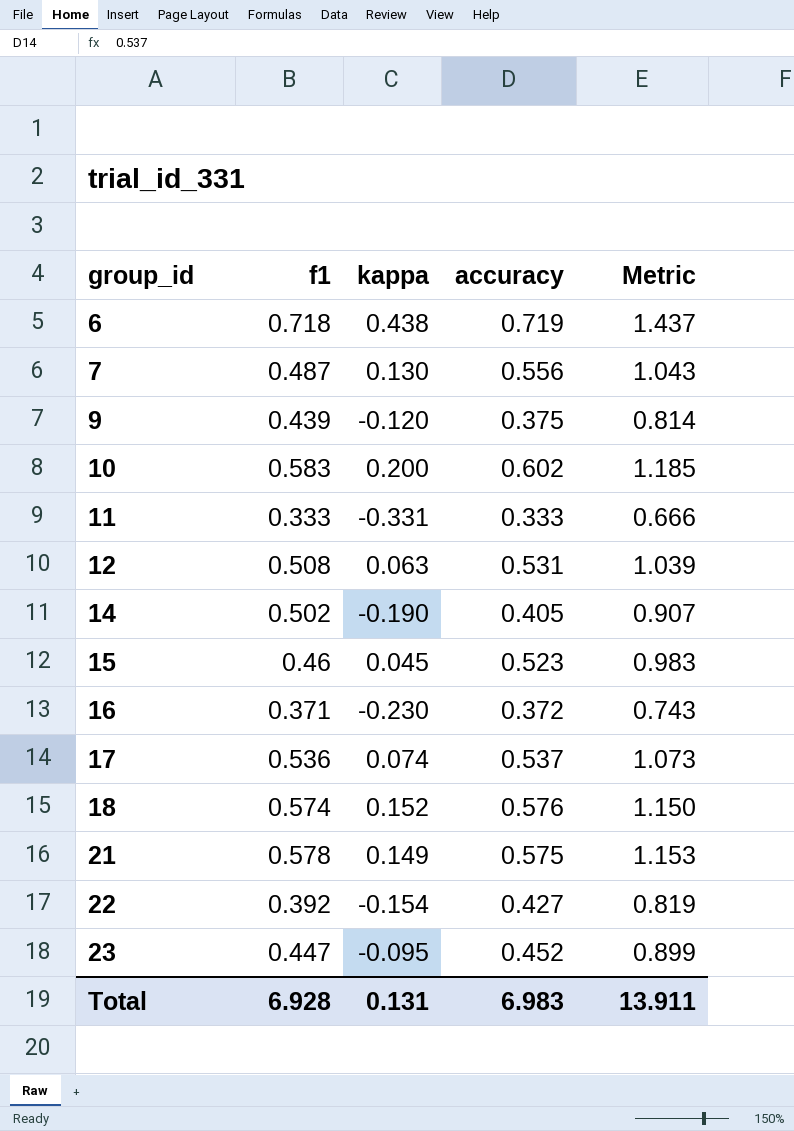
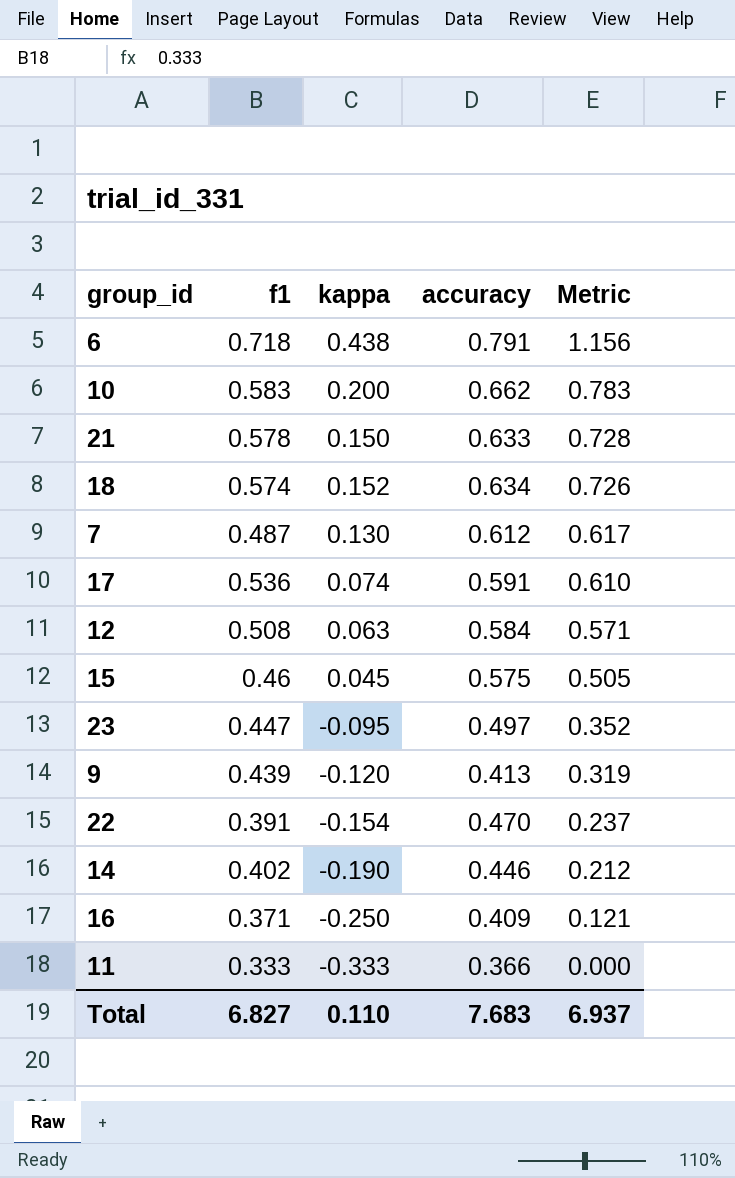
row order: group_id ascending -> Metric descending
column Metric | formula: [f1] + [accuracy] -> [f1] + [kappa]
6 | accuracy: 0.719 -> 0.791
10 | accuracy: 0.602 -> 0.662
21 | kappa: 0.149 -> 0.150
21 | accuracy: 0.575 -> 0.633
18 | accuracy: 0.576 -> 0.634
7 | accuracy: 0.556 -> 0.612
17 | accuracy: 0.537 -> 0.591
12 | accuracy: 0.531 -> 0.584
15 | accuracy: 0.523 -> 0.575
23 | accuracy: 0.452 -> 0.497
9 | accuracy: 0.375 -> 0.413
22 | f1: 0.392 -> 0.391
22 | accuracy: 0.427 -> 0.470
14 | f1: 0.502 -> 0.402
14 | accuracy: 0.405 -> 0.446
16 | kappa: -0.230 -> -0.250
16 | accuracy: 0.372 -> 0.409
11 | kappa: -0.331 -> -0.333
11 | accuracy: 0.333 -> 0.366
Total | f1: 6.928 -> 6.827
Total | kappa: 0.131 -> 0.110
Total | accuracy: 6.983 -> 7.683
Total | Metric: 13.911 -> 6.937

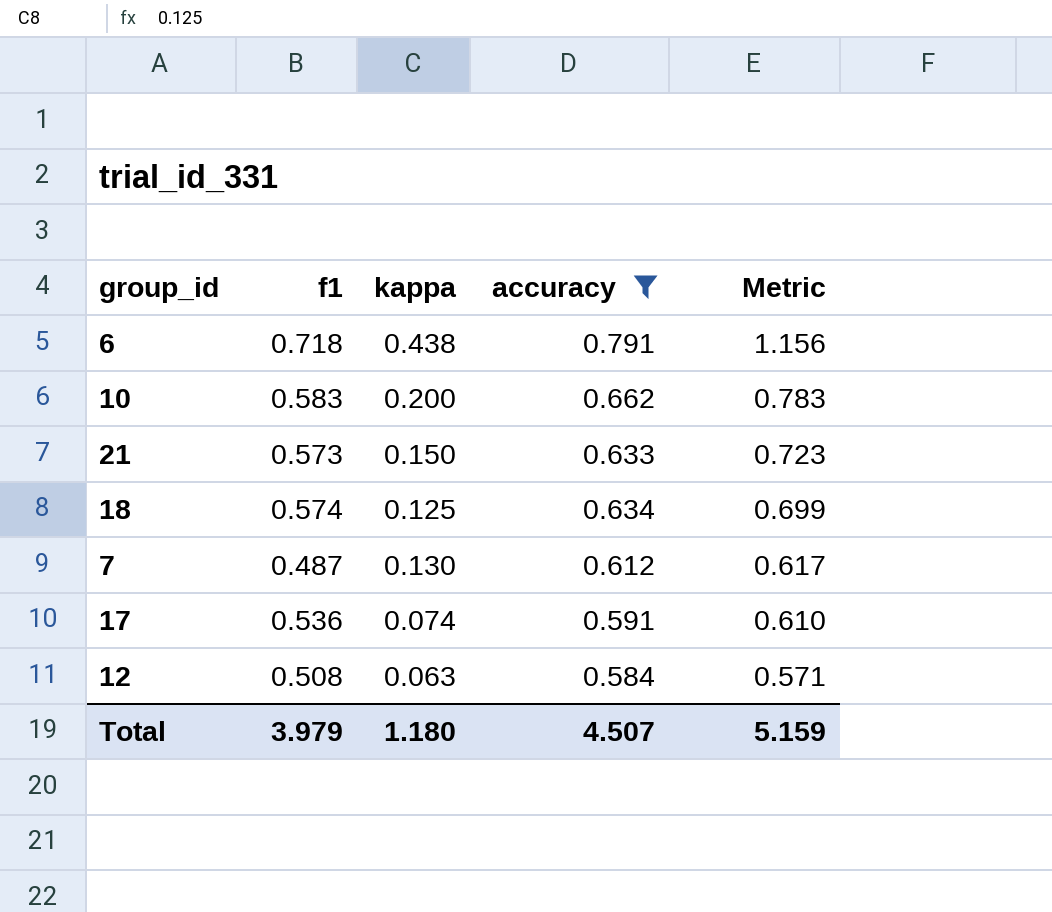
filter: none -> accuracy >= 0.584
21 | f1: 0.578 -> 0.573
21 | Metric: 0.728 -> 0.723
18 | kappa: 0.152 -> 0.125
18 | Metric: 0.726 -> 0.699
Total | f1: 6.827 -> 3.979
Total | kappa: 0.110 -> 1.180
Total | accuracy: 7.683 -> 4.507
Total | Metric: 6.937 -> 5.159

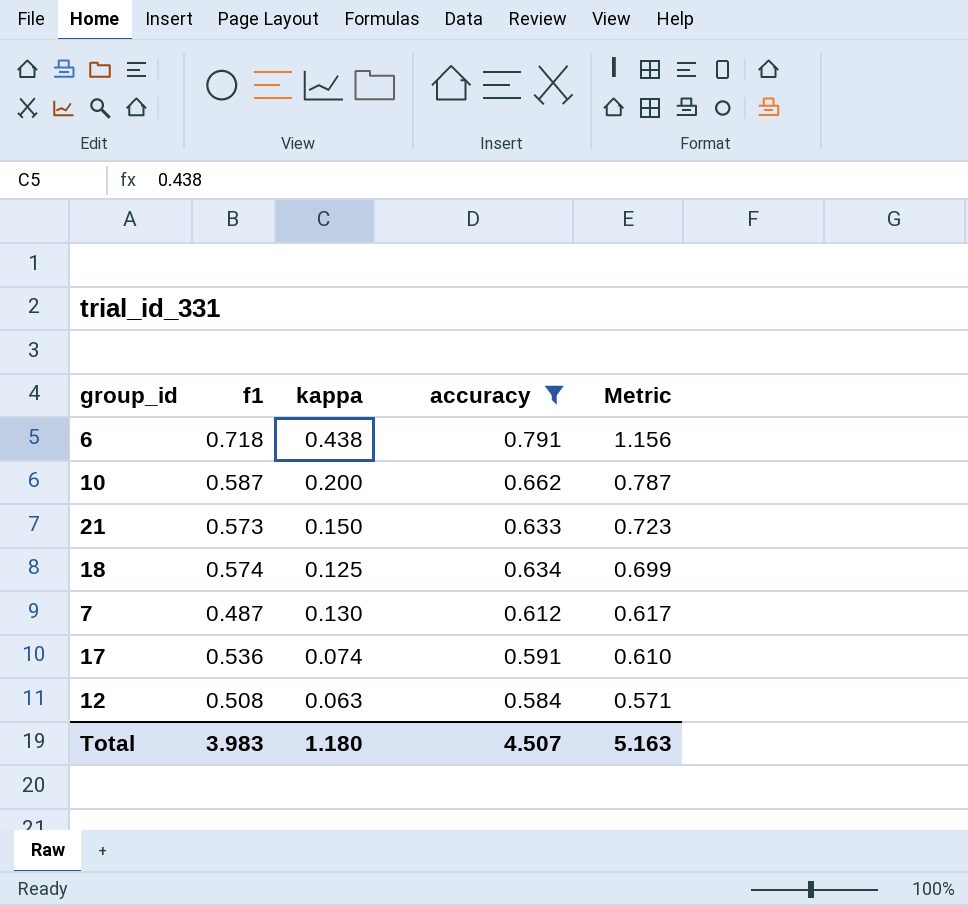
10 | f1: 0.583 -> 0.587
10 | Metric: 0.783 -> 0.787
Total | f1: 3.979 -> 3.983
Total | Metric: 5.159 -> 5.163

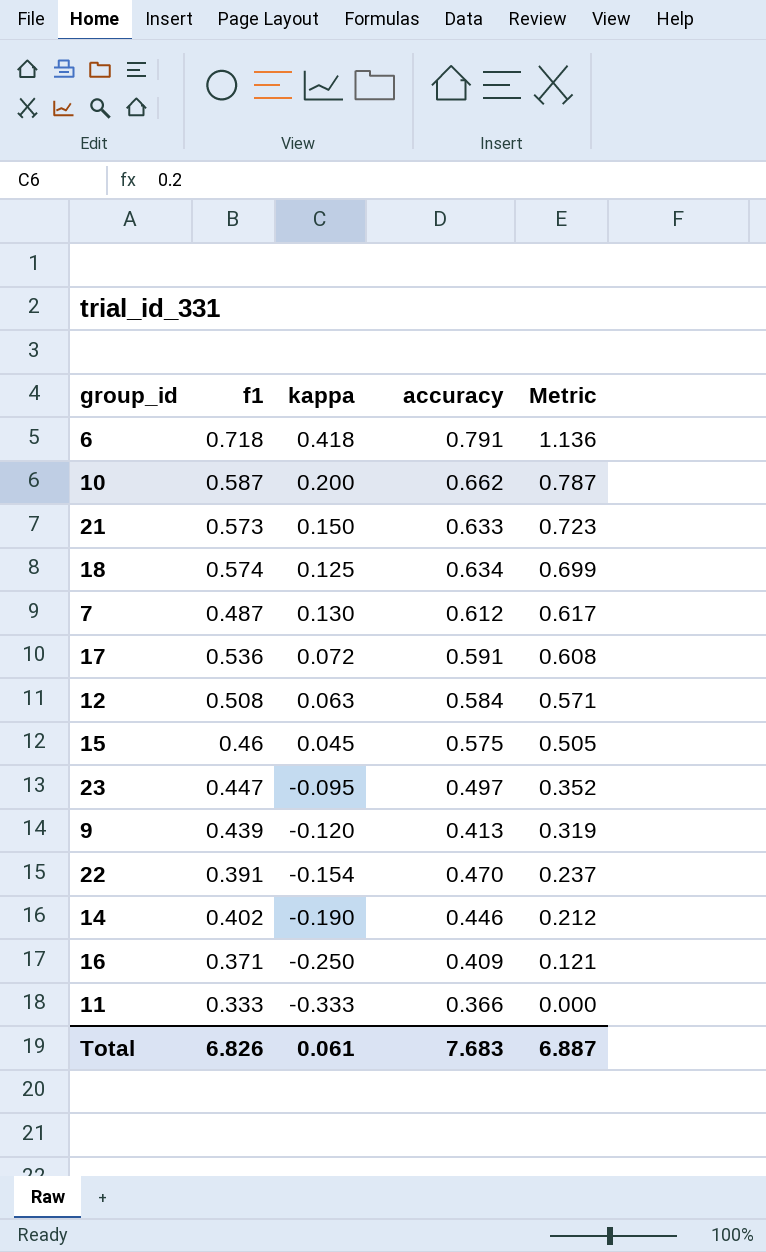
filter: accuracy >= 0.584 -> none
6 | kappa: 0.438 -> 0.418
6 | Metric: 1.156 -> 1.136
17 | kappa: 0.074 -> 0.072
17 | Metric: 0.610 -> 0.608
Total | f1: 3.983 -> 6.826
Total | kappa: 1.180 -> 0.061
Total | accuracy: 4.507 -> 7.683
Total | Metric: 5.163 -> 6.887

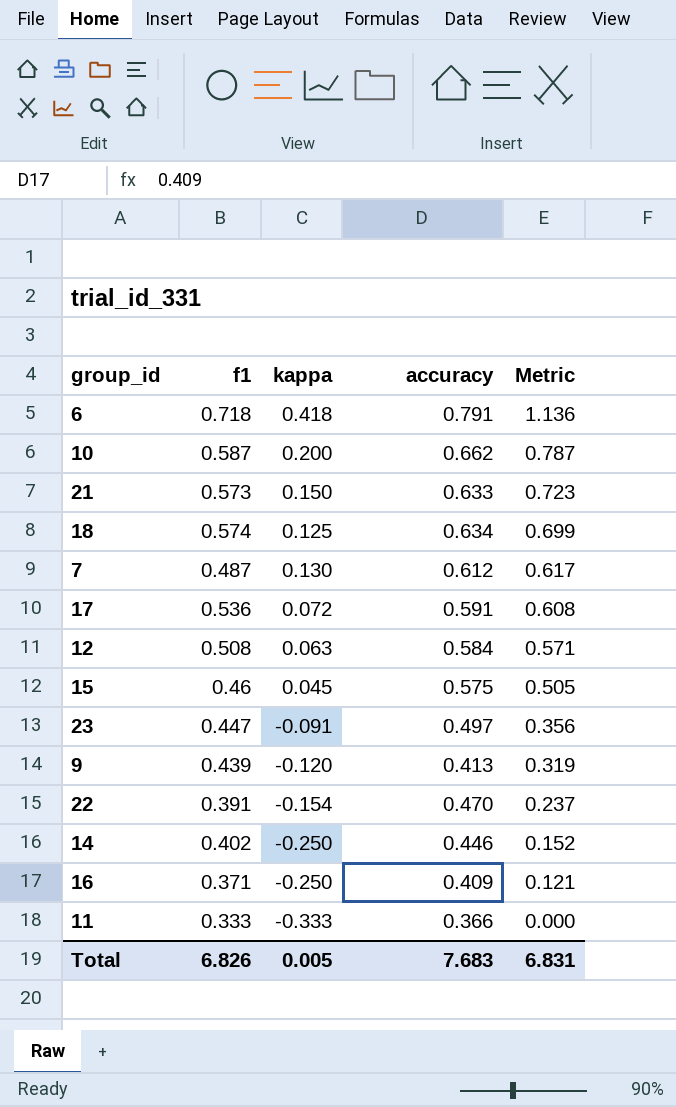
23 | kappa: -0.095 -> -0.091
23 | Metric: 0.352 -> 0.356
14 | kappa: -0.190 -> -0.250
14 | Metric: 0.212 -> 0.152
Total | kappa: 0.061 -> 0.005
Total | Metric: 6.887 -> 6.831

